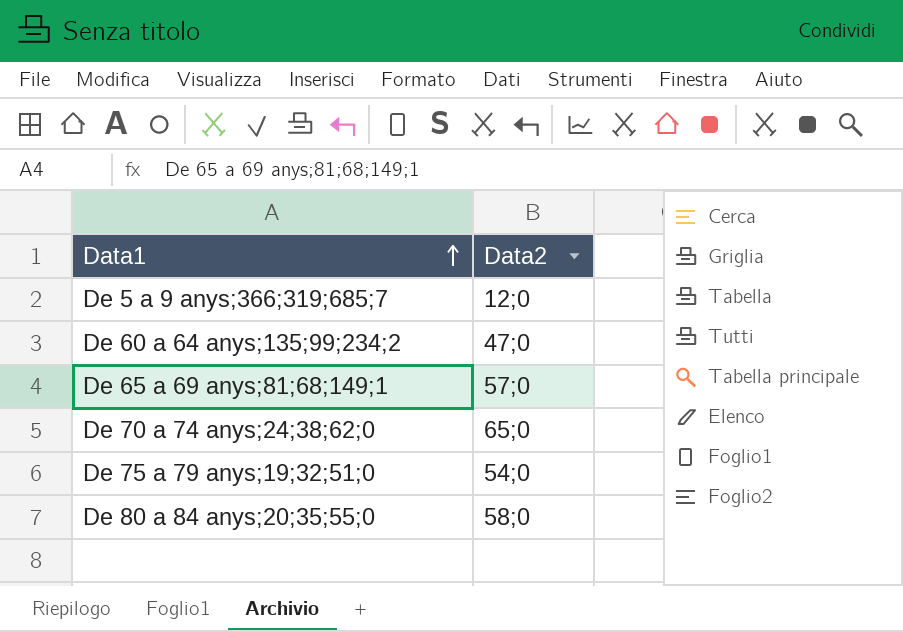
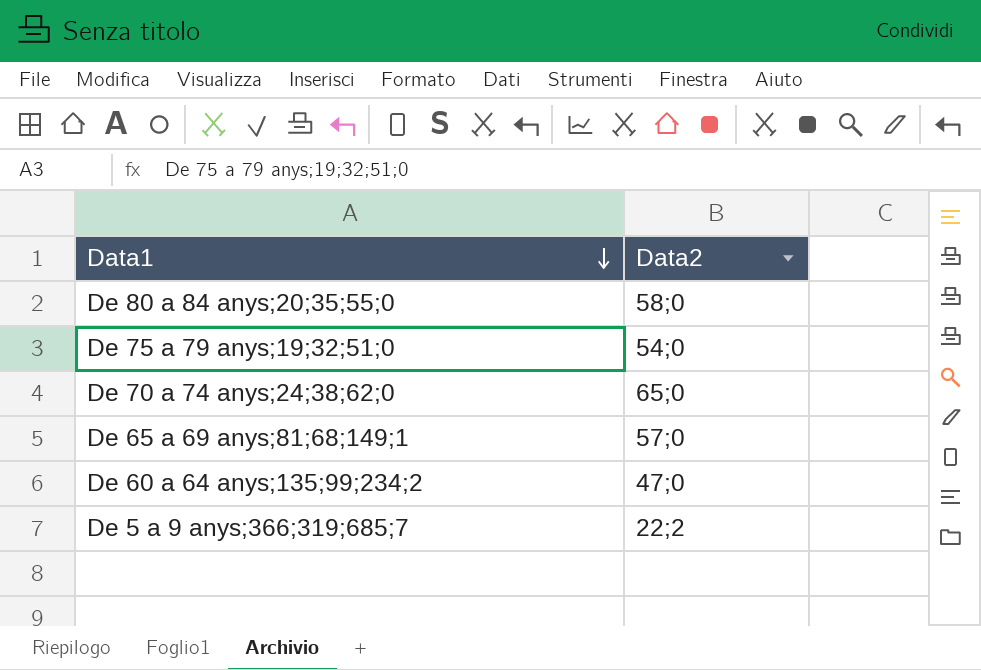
row order: Data1 ascending -> Data1 descending
De 5 a 9 anys;366;319;685;7 | Data2: 12;0 -> 22;2

